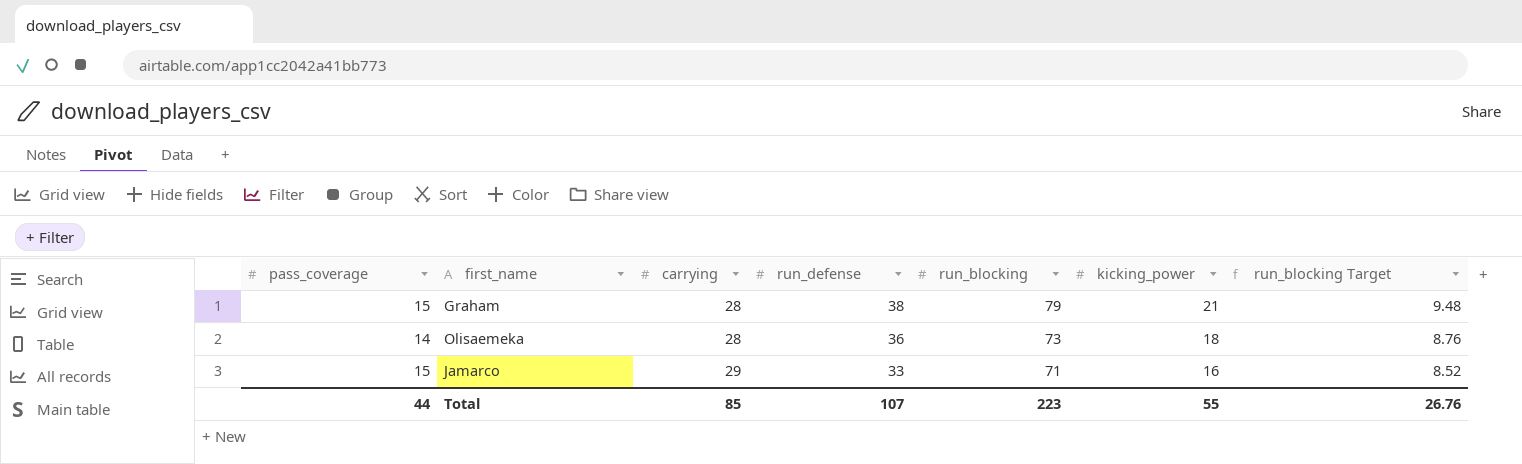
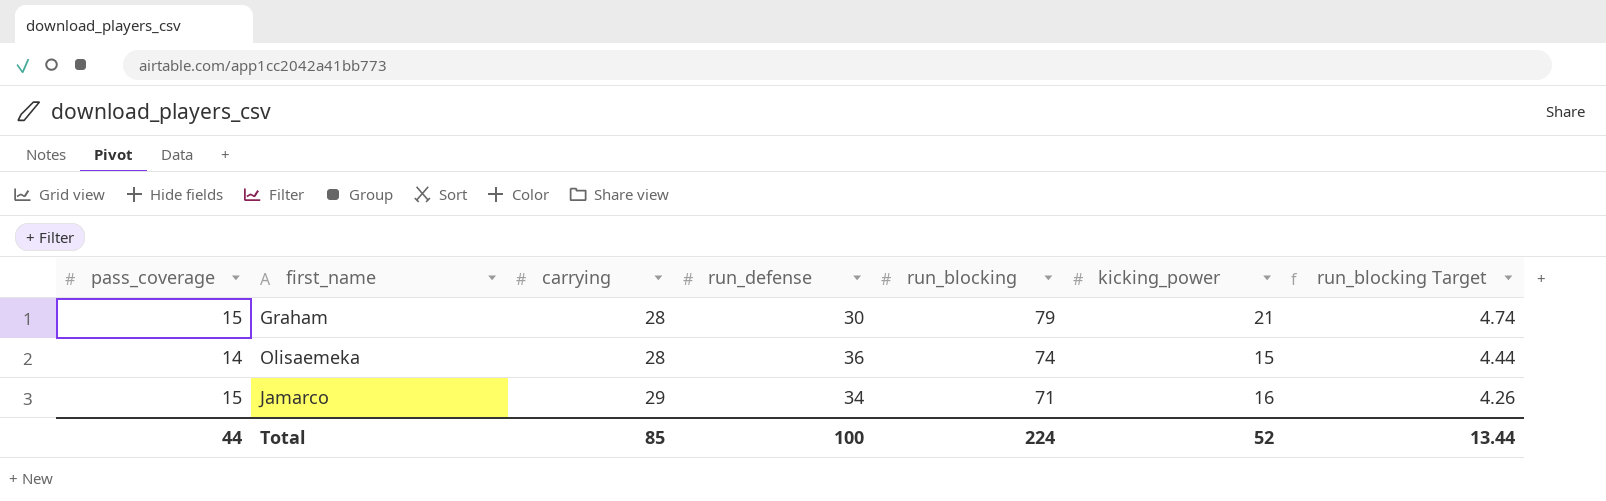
column run_blocking Target | formula: [run_blocking] * 0.12 -> [run_blocking] * 0.06
Graham | run_defense: 38 -> 30
Olisaemeka | run_blocking: 73 -> 74
Olisaemeka | kicking_power: 18 -> 15
Jamarco | run_defense: 33 -> 34
Total | run_defense: 107 -> 100
Total | run_blocking: 223 -> 224
Total | kicking_power: 55 -> 52
Total | run_blocking Target: 26.76 -> 13.44

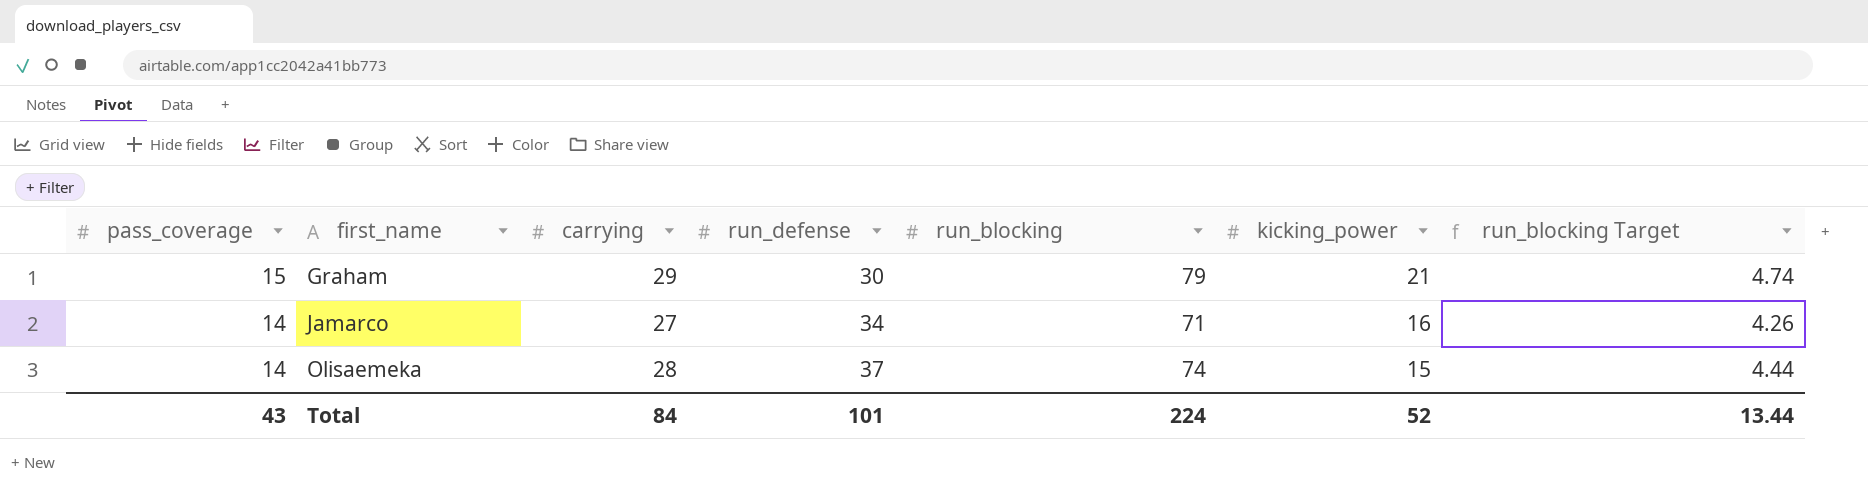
row order: carrying ascending -> pass_coverage descending
Graham | carrying: 28 -> 29
Jamarco | pass_coverage: 15 -> 14
Jamarco | carrying: 29 -> 27
Olisaemeka | run_defense: 36 -> 37
Total | pass_coverage: 44 -> 43
Total | carrying: 85 -> 84
Total | run_defense: 100 -> 101

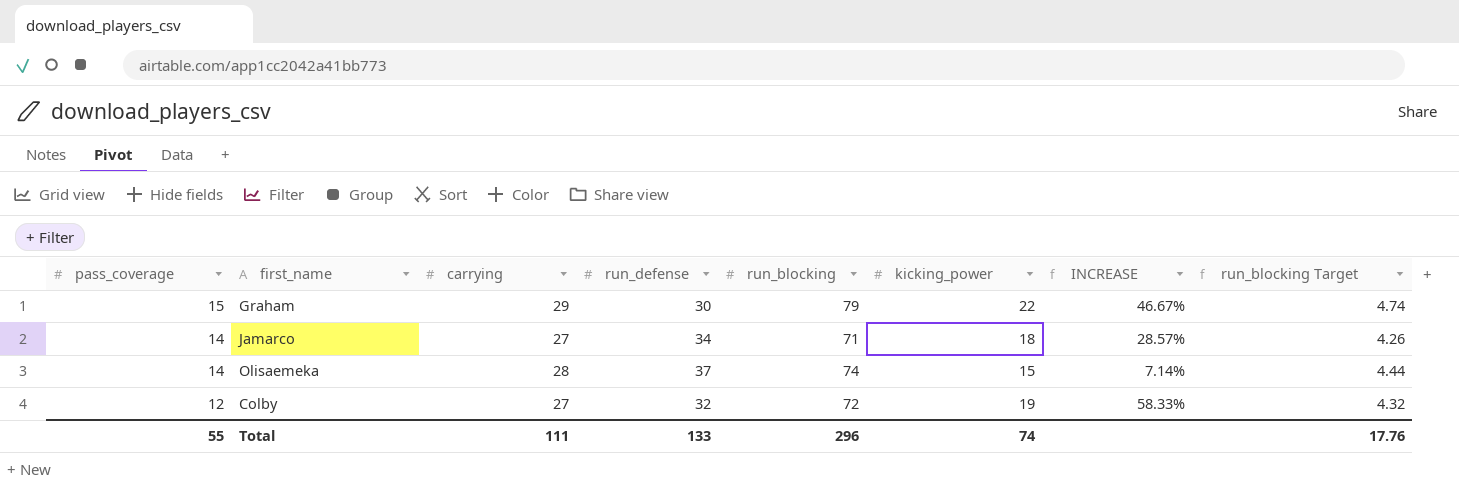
column INCREASE | formula: none -> ([kicking_power] - [pass_coverage]) / [pass_coverage]
Graham | kicking_power: 21 -> 22
Jamarco | kicking_power: 16 -> 18
row Colby: none -> 12 | 27 | 32 | 72 | 19 | 58.33% | 4.32
Total | pass_coverage: 43 -> 55
Total | carrying: 84 -> 111
Total | run_defense: 101 -> 133
Total | run_blocking: 224 -> 296
Total | kicking_power: 52 -> 74
Total | run_blocking Target: 13.44 -> 17.76

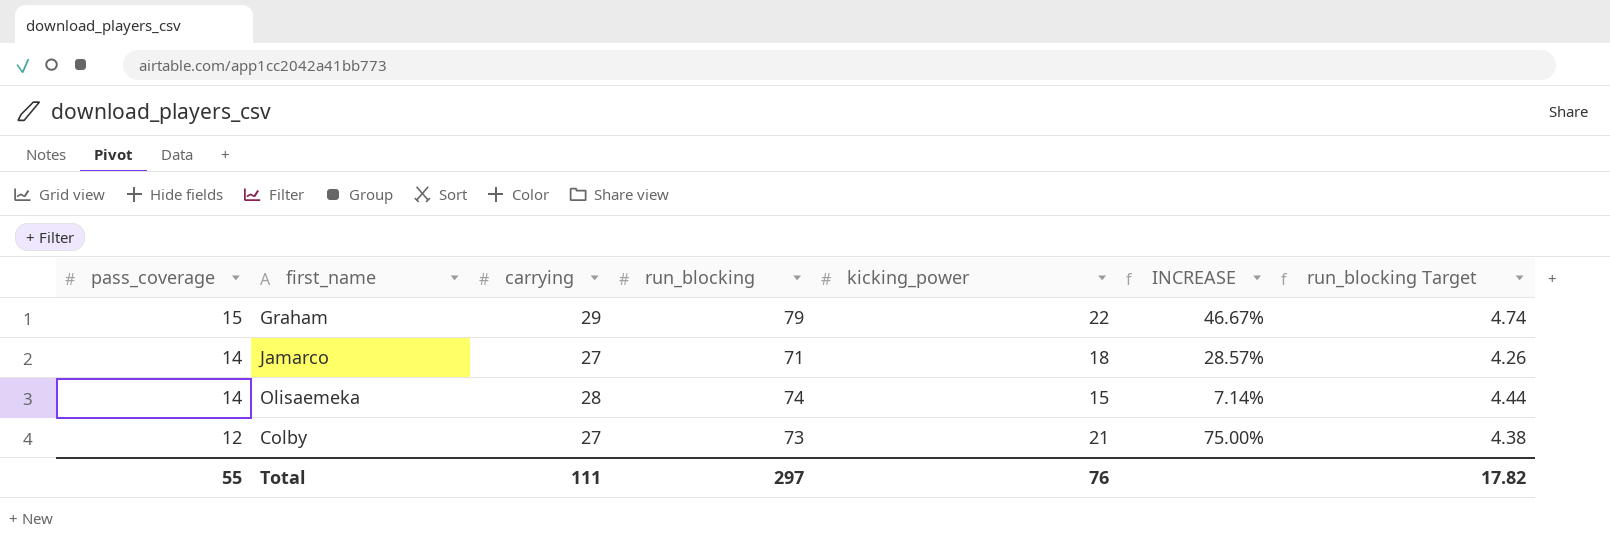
column run_defense | position: 4 -> none
Colby | run_blocking: 72 -> 73
Colby | kicking_power: 19 -> 21
Colby | INCREASE: 58.33% -> 75.00%
Colby | run_blocking Target: 4.32 -> 4.38
Total | run_blocking: 296 -> 297
Total | kicking_power: 74 -> 76
Total | run_blocking Target: 17.76 -> 17.82

